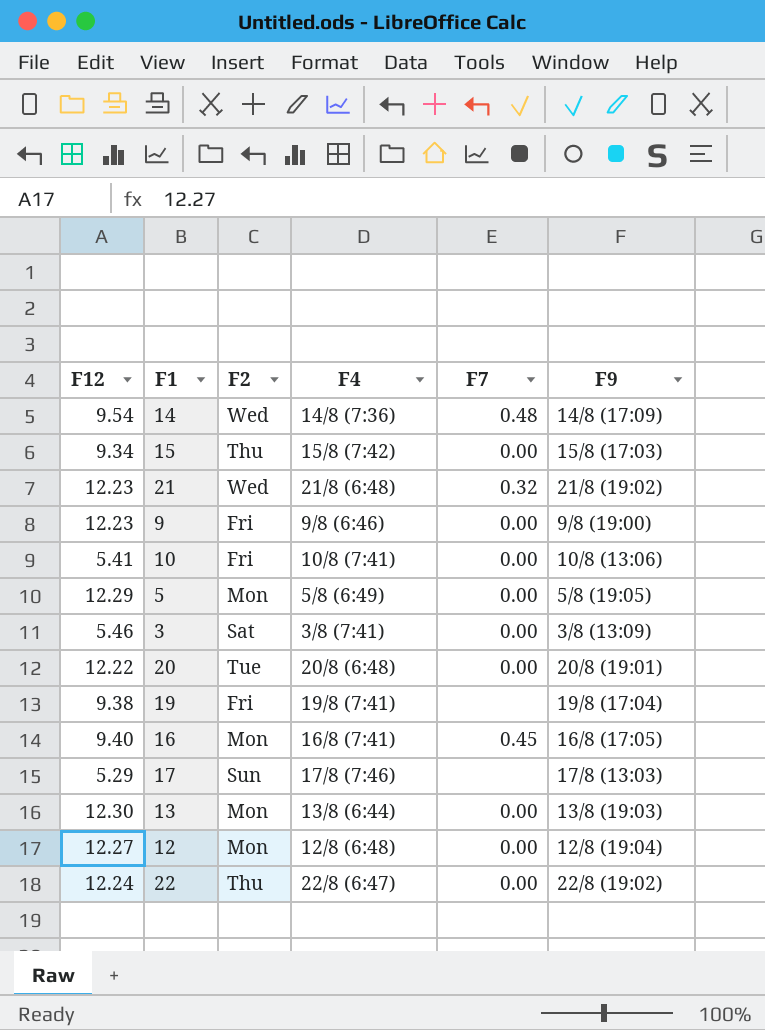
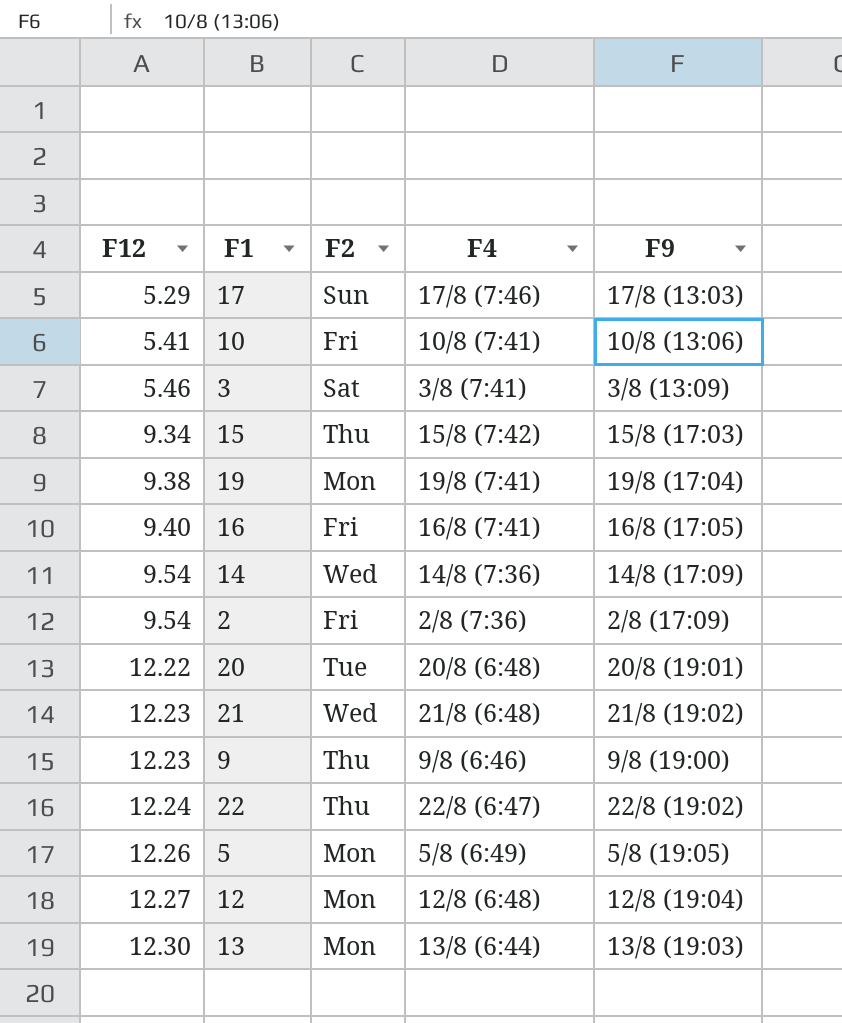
row order: none -> F12 ascending
column F7 | position: 5 -> none
19 | F2: Fri -> Mon
16 | F2: Mon -> Fri
row 2: none -> 9.54 | Fri | 2/8 (7:36) | 2/8 (17:09)
9 | F2: Fri -> Thu
5 | F12: 12.29 -> 12.26

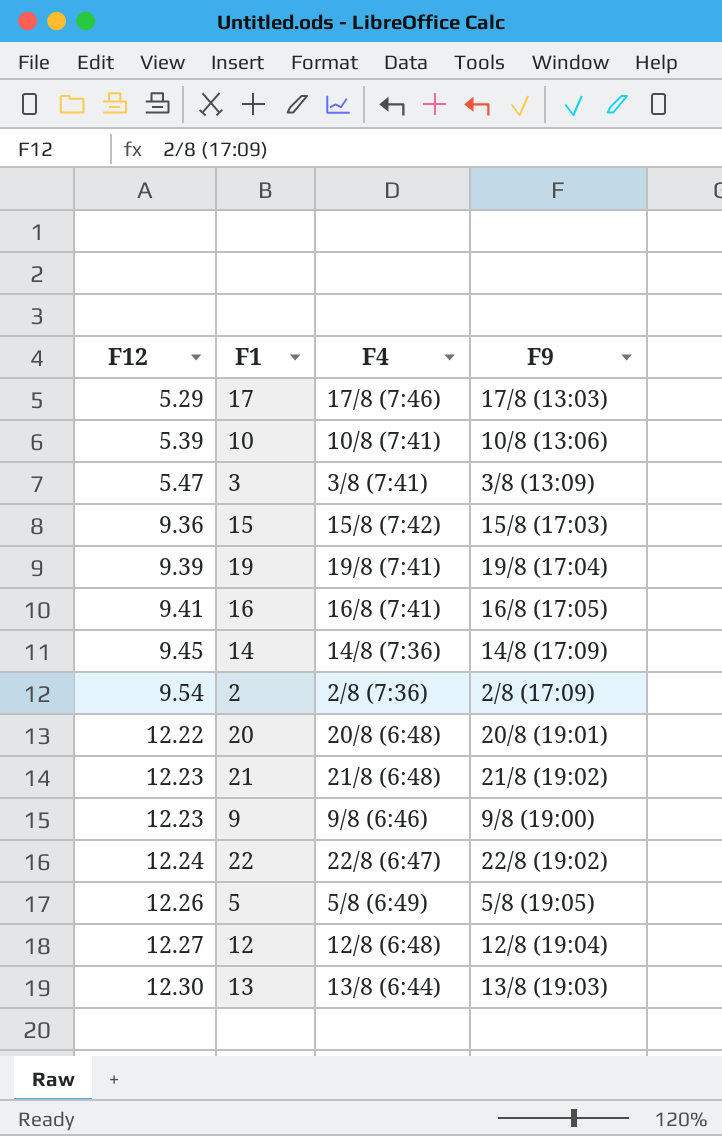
column F2 | position: 3 -> none
10 | F12: 5.41 -> 5.39
3 | F12: 5.46 -> 5.47
15 | F12: 9.34 -> 9.36
19 | F12: 9.38 -> 9.39
16 | F12: 9.40 -> 9.41
14 | F12: 9.54 -> 9.45

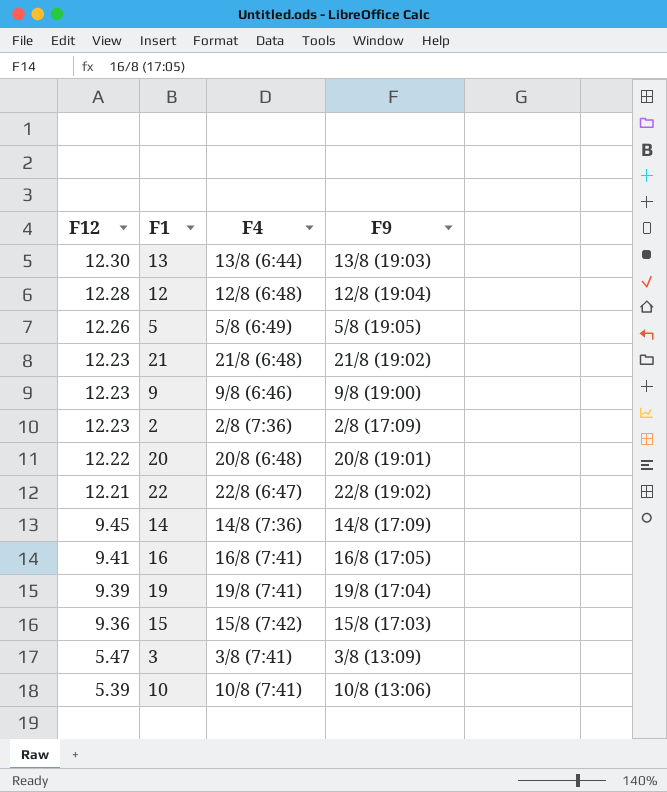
row order: F12 ascending -> F12 descending
row 17: 5.29 | 17/8 (7:46) | 17/8 (13:03) -> none
12 | F12: 12.27 -> 12.28
2 | F12: 9.54 -> 12.23
22 | F12: 12.24 -> 12.21

